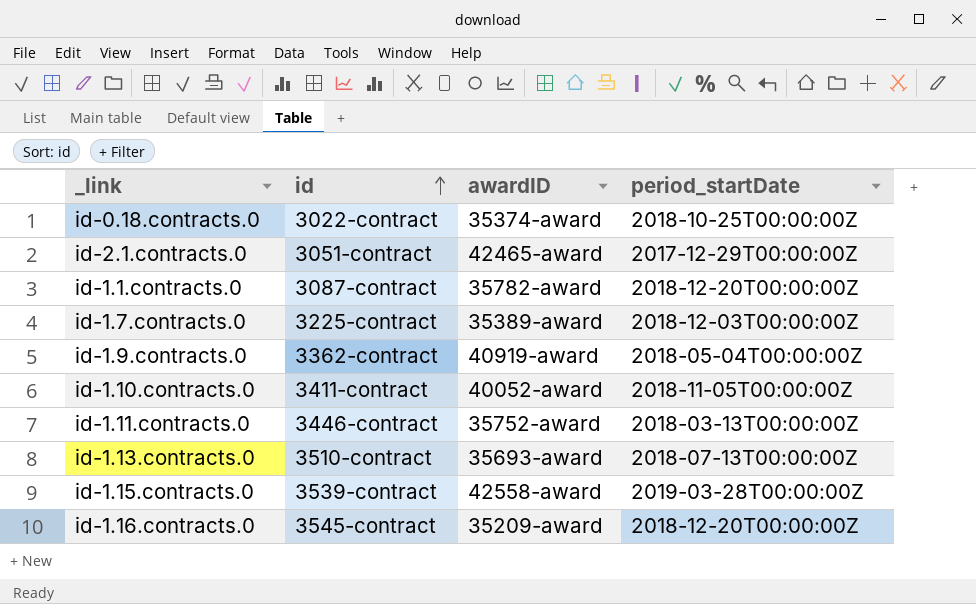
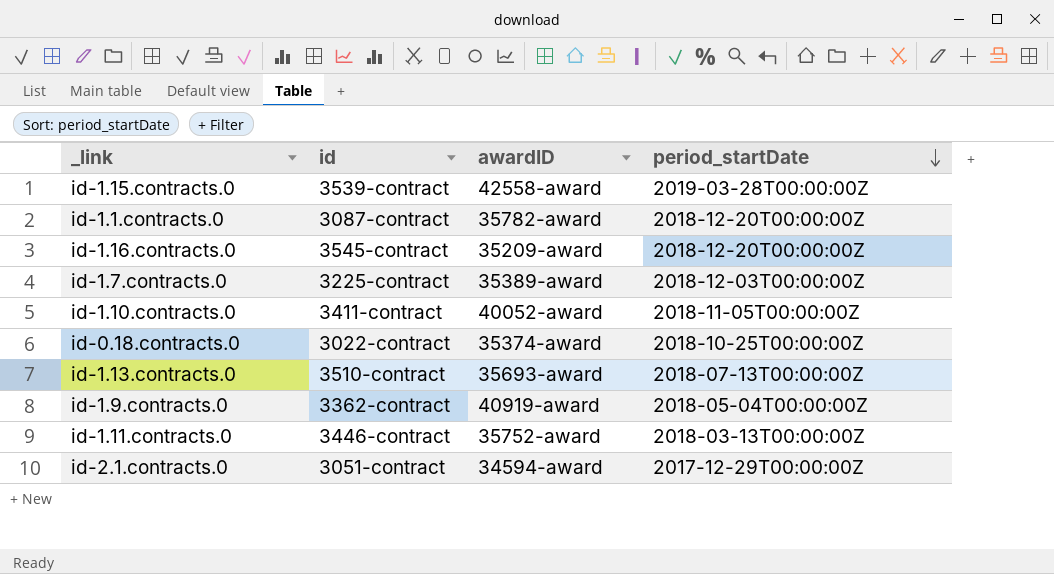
row order: id ascending -> period_startDate descending
id-2.1.contracts.0 | awardID: 42465-award -> 34594-award

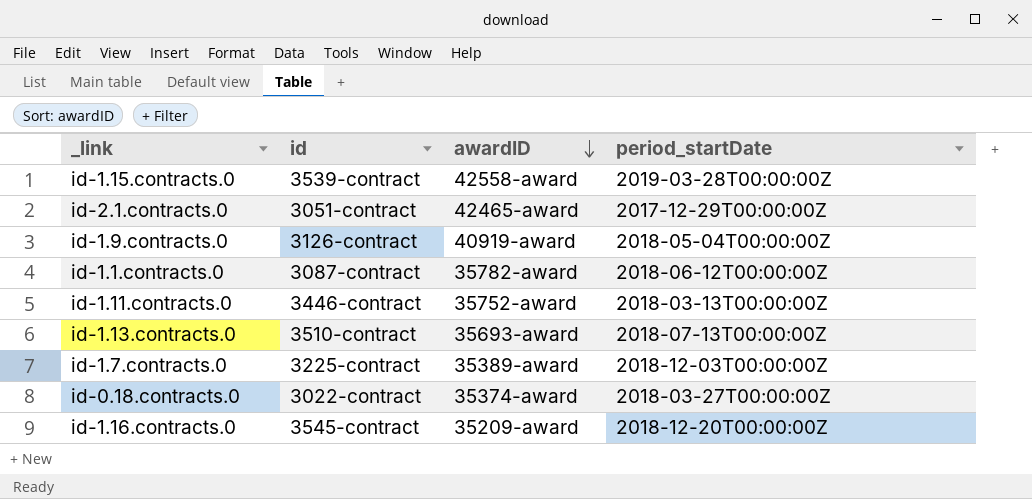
row order: period_startDate descending -> awardID descending
row id-1.10.contracts.0: 3411-contract | 40052-award | 2018-11-05T00:00:00Z -> none
id-2.1.contracts.0 | awardID: 34594-award -> 42465-award
id-1.9.contracts.0 | id: 3362-contract -> 3126-contract
id-1.1.contracts.0 | period_startDate: 2018-12-20T00:00:00Z -> 2018-06-12T00:00:00Z
id-0.18.contracts.0 | period_startDate: 2018-10-25T00:00:00Z -> 2018-03-27T00:00:00Z

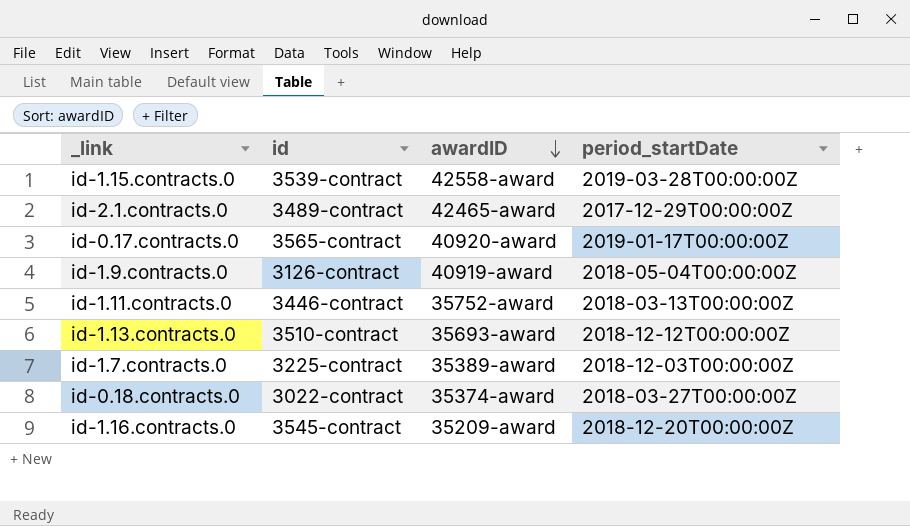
row id-1.1.contracts.0: 3087-contract | 35782-award | 2018-06-12T00:00:00Z -> none
id-2.1.contracts.0 | id: 3051-contract -> 3489-contract
row id-0.17.contracts.0: none -> 3565-contract | 40920-award | 2019-01-17T00:00:00Z
id-1.13.contracts.0 | period_startDate: 2018-07-13T00:00:00Z -> 2018-12-12T00:00:00Z

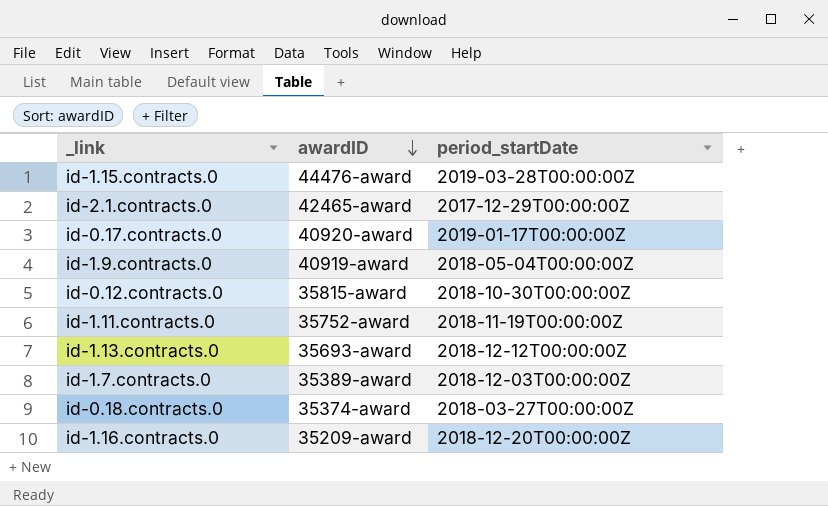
column id | position: 2 -> none
id-1.15.contracts.0 | awardID: 42558-award -> 44476-award
row id-0.12.contracts.0: none -> 35815-award | 2018-10-30T00:00:00Z
id-1.11.contracts.0 | period_startDate: 2018-03-13T00:00:00Z -> 2018-11-19T00:00:00Z

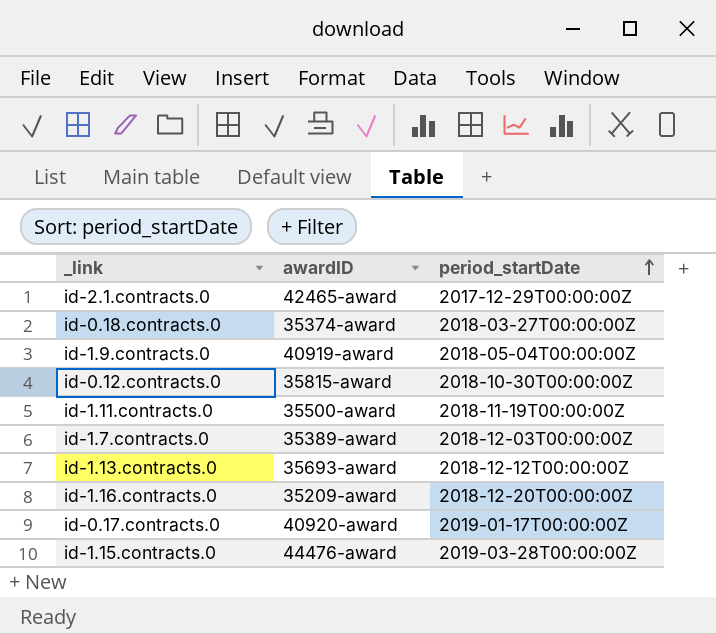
row order: awardID descending -> period_startDate ascending
id-1.11.contracts.0 | awardID: 35752-award -> 35500-award

